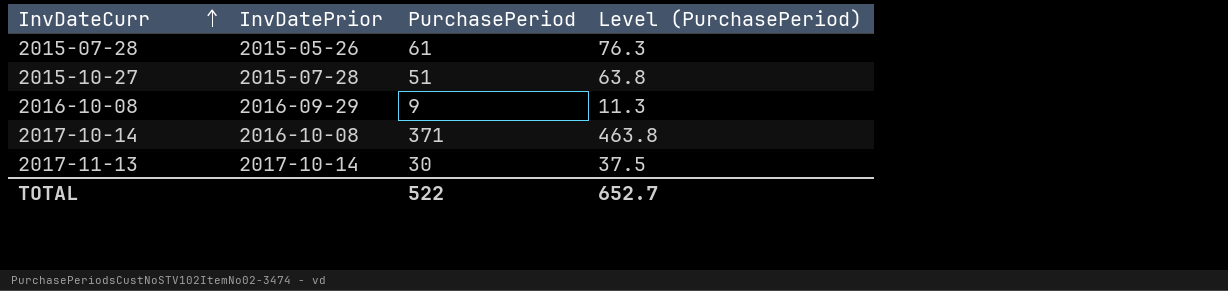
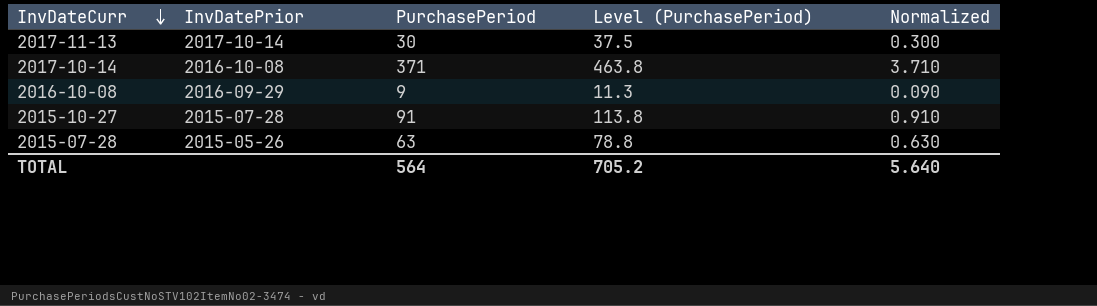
row order: InvDateCurr ascending -> InvDateCurr descending
column Normalized | formula: none -> [PurchasePeriod] * 0.01
2015-10-27 | PurchasePeriod: 51 -> 91
2015-10-27 | Level (PurchasePeriod): 63.8 -> 113.8
2015-07-28 | PurchasePeriod: 61 -> 63
2015-07-28 | Level (PurchasePeriod): 76.3 -> 78.8
TOTAL | PurchasePeriod: 522 -> 564
TOTAL | Level (PurchasePeriod): 652.7 -> 705.2

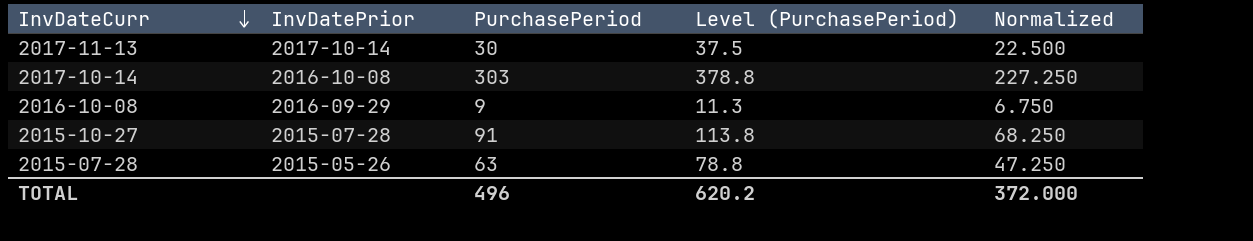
column Normalized | formula: [PurchasePeriod] * 0.01 -> [PurchasePeriod] * 0.75
2017-10-14 | PurchasePeriod: 371 -> 303
2017-10-14 | Level (PurchasePeriod): 463.8 -> 378.8
TOTAL | PurchasePeriod: 564 -> 496
TOTAL | Level (PurchasePeriod): 705.2 -> 620.2
TOTAL | Normalized: 5.640 -> 372.000

